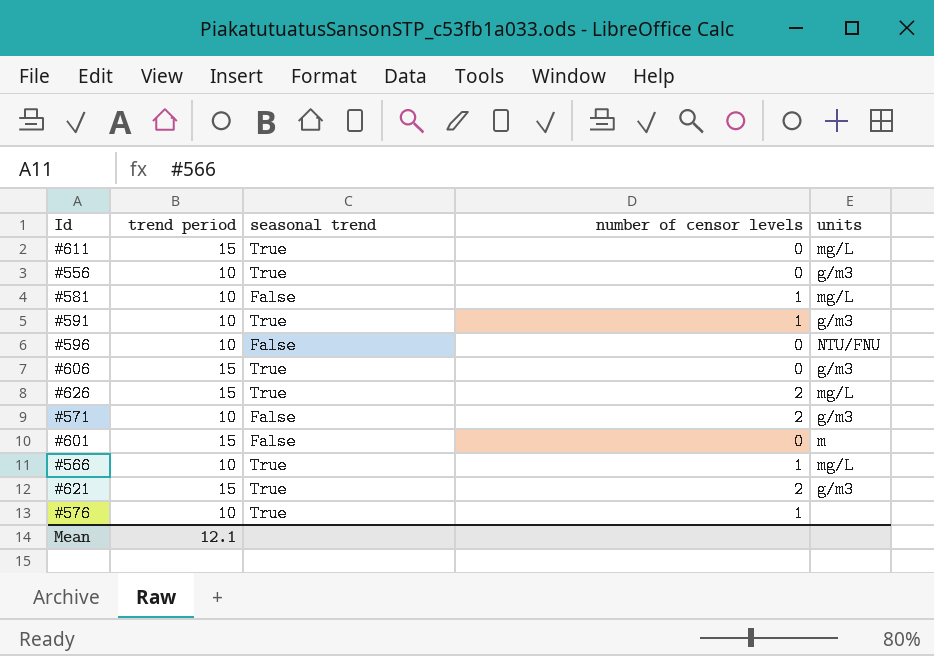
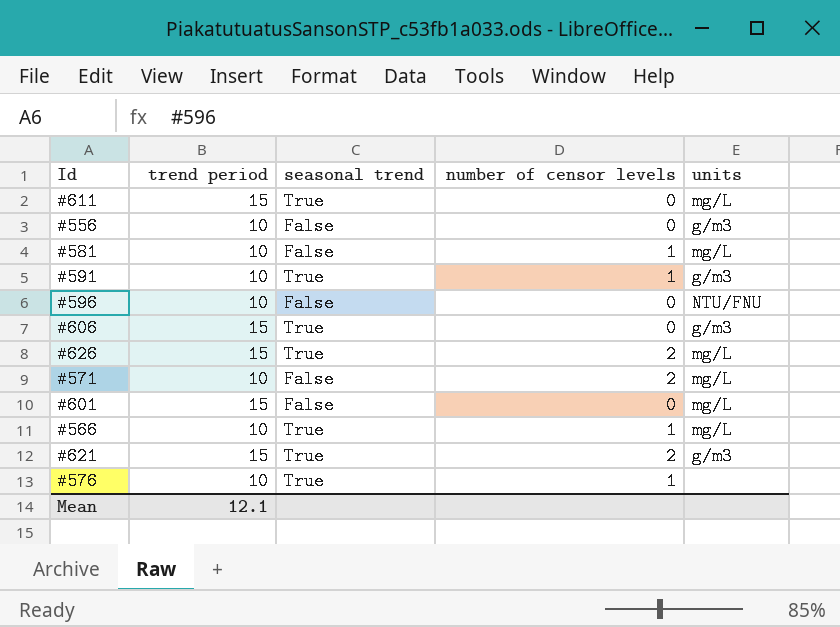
#556 | seasonal trend: True -> False
#571 | units: g/m3 -> mg/L
#601 | units: m -> mg/L

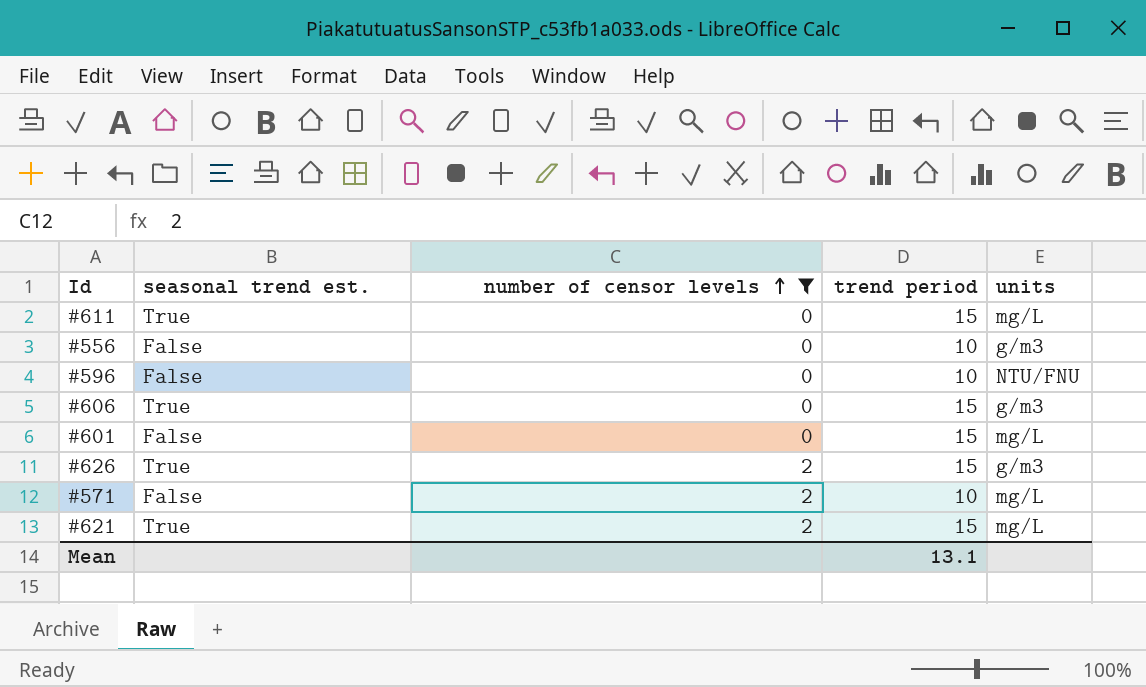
filter: none -> number of censor levels != 1
row order: none -> number of censor levels ascending
column name: seasonal trend -> seasonal trend est.
column trend period | position: 2 -> 4
#626 | units: mg/L -> g/m3
#621 | units: g/m3 -> mg/L
Mean | trend period: 12.1 -> 13.1

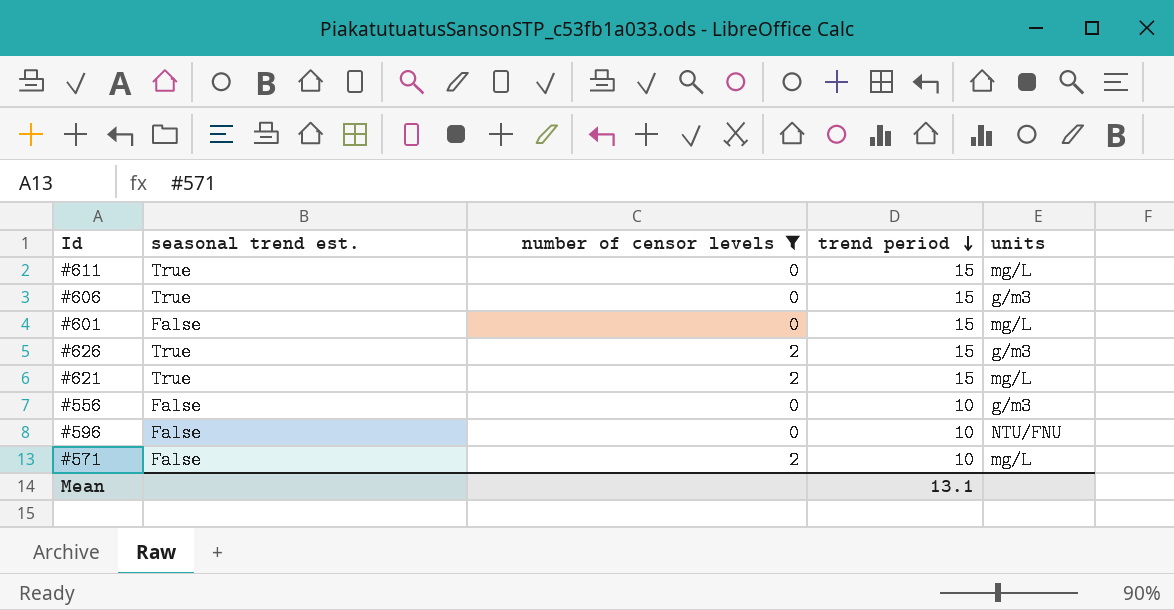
row order: number of censor levels ascending -> trend period descending

